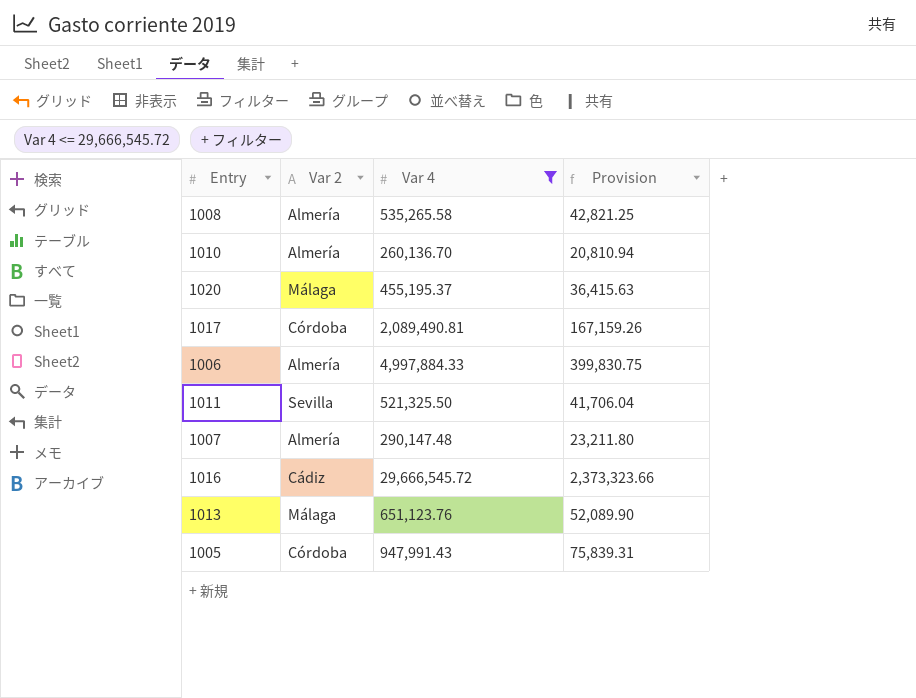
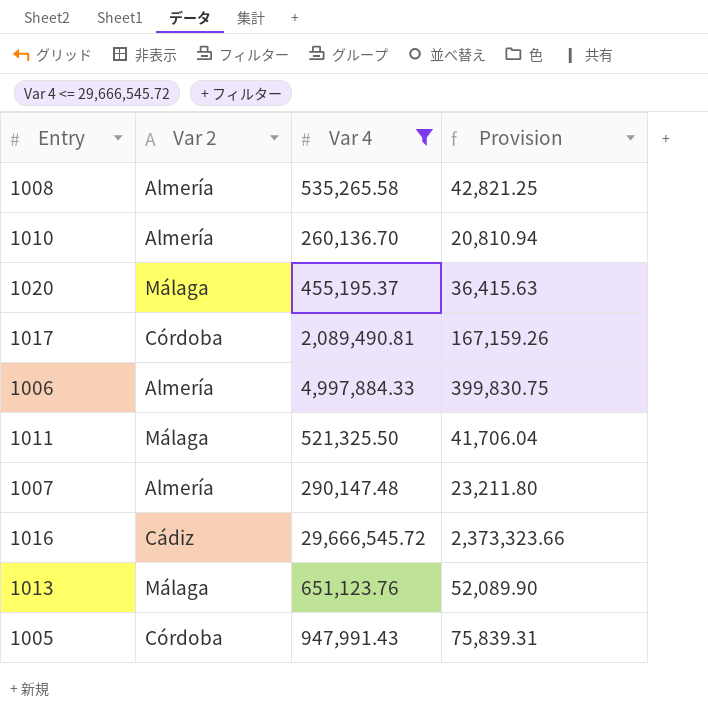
1011 | Var 2: Sevilla -> Málaga

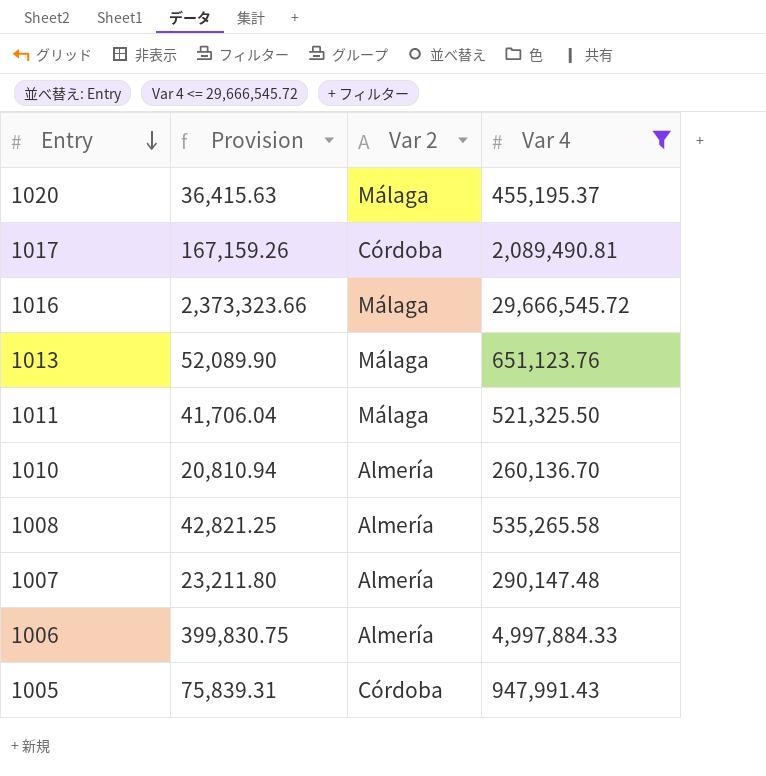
row order: none -> Entry descending
column Provision | position: 4 -> 2
1016 | Var 2: Cádiz -> Málaga

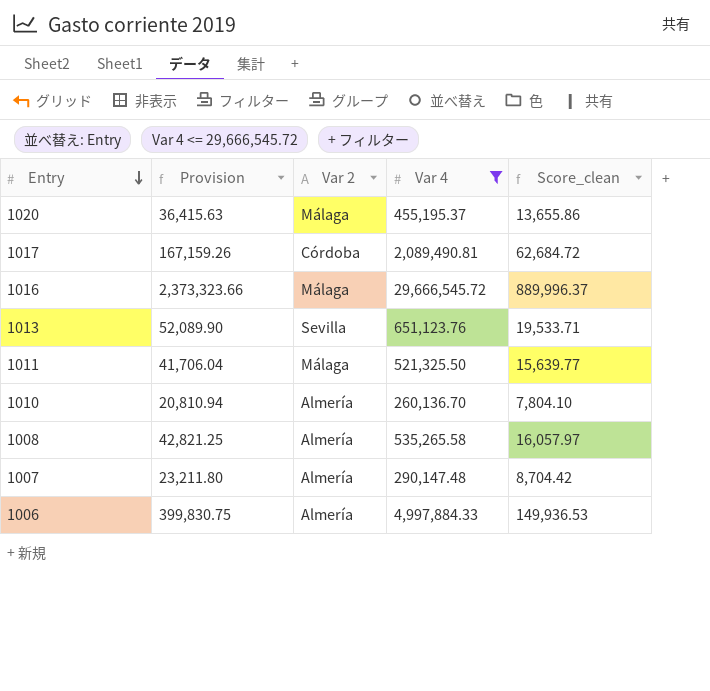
column Score_clean | formula: none -> [Var 4] * 0.03
row 1005: 75,839.31 | Córdoba | 947,991.43 -> none
1013 | Var 2: Málaga -> Sevilla

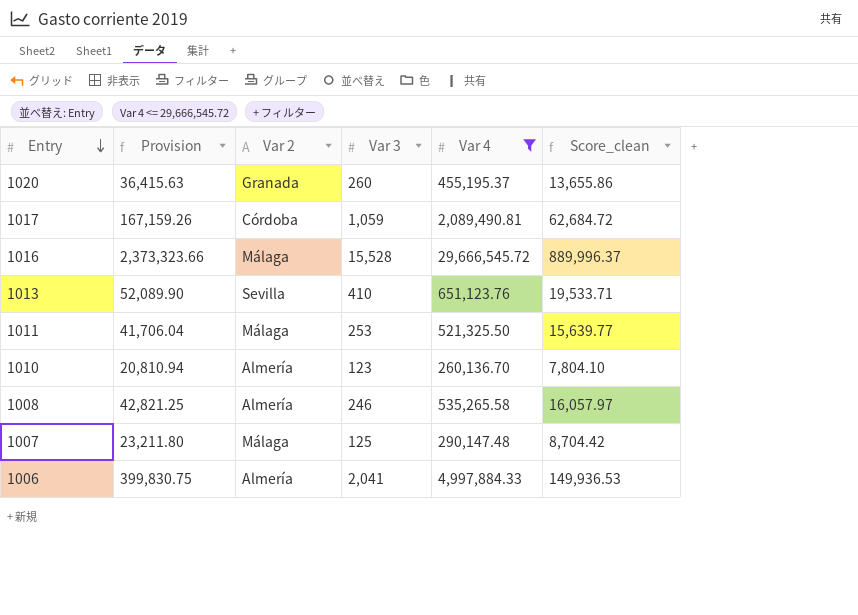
column Var 3 | position: none -> 4
1020 | Var 2: Málaga -> Granada
1007 | Var 2: Almería -> Málaga

